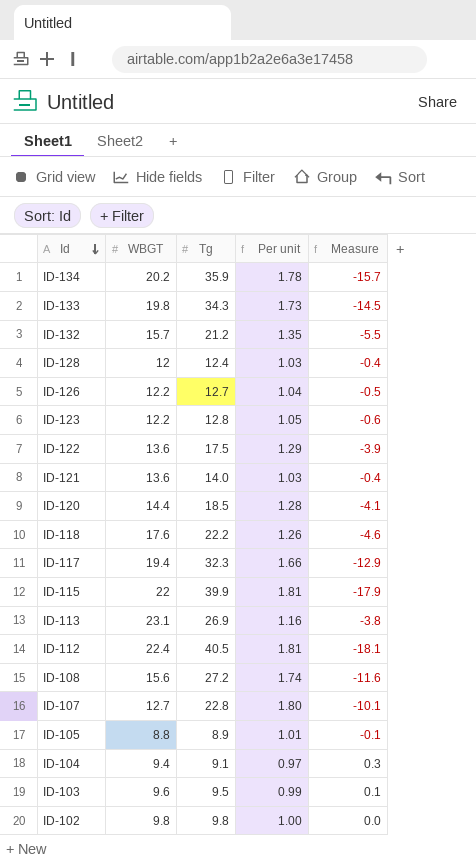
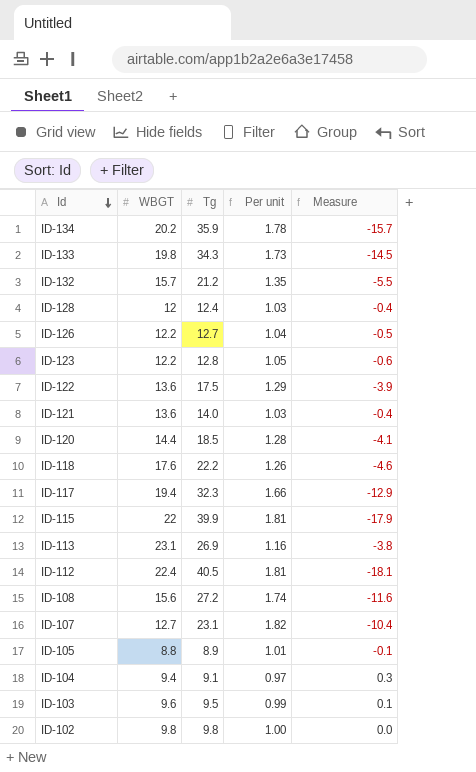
ID-107 | Tg: 22.8 -> 23.1
ID-107 | Per unit: 1.80 -> 1.82
ID-107 | Measure: -10.1 -> -10.4

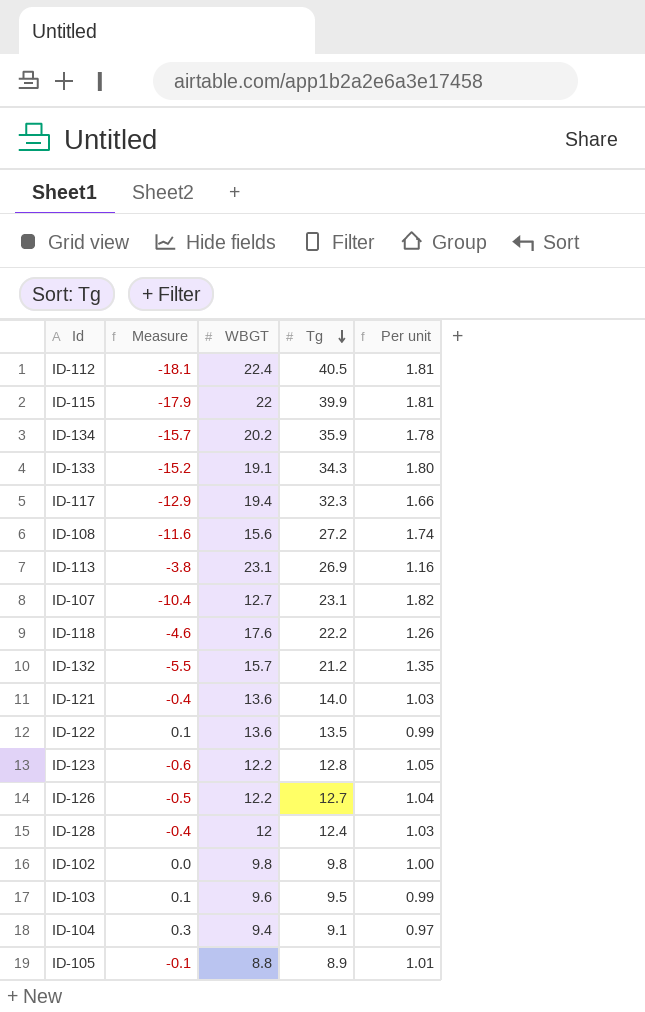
row order: Id descending -> Tg descending
column Measure | position: 5 -> 2
row ID-120: 14.4 | 18.5 | 1.28 | -4.1 -> none
ID-133 | Measure: -14.5 -> -15.2
ID-133 | WBGT: 19.8 -> 19.1
ID-133 | Per unit: 1.73 -> 1.80
ID-122 | Measure: -3.9 -> 0.1
ID-122 | Tg: 17.5 -> 13.5
ID-122 | Per unit: 1.29 -> 0.99

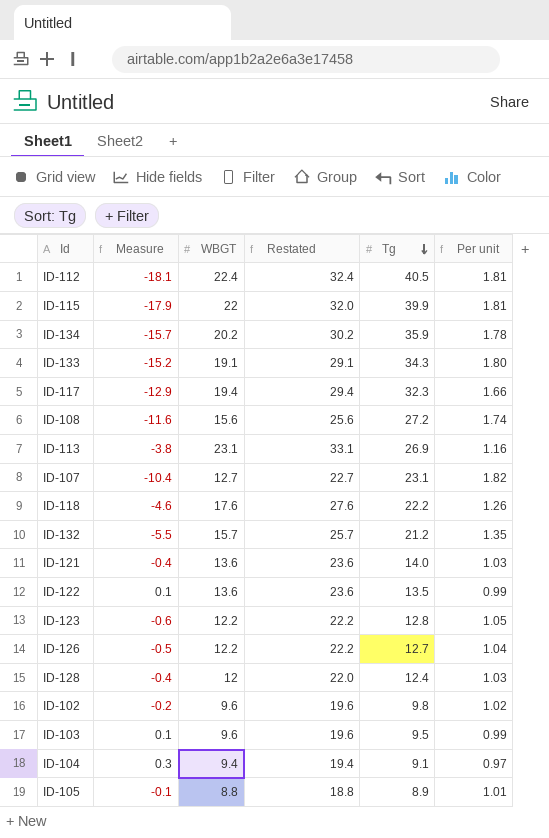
column Restated | formula: none -> [WBGT] + 10
ID-102 | Measure: 0.0 -> -0.2
ID-102 | WBGT: 9.8 -> 9.6
ID-102 | Per unit: 1.00 -> 1.02

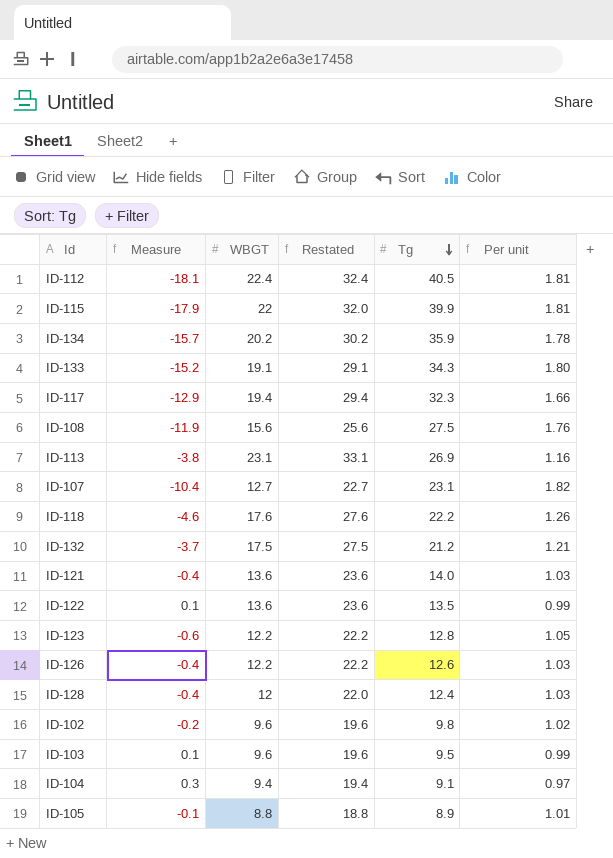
ID-108 | Measure: -11.6 -> -11.9
ID-108 | Tg: 27.2 -> 27.5
ID-108 | Per unit: 1.74 -> 1.76
ID-132 | Measure: -5.5 -> -3.7
ID-132 | WBGT: 15.7 -> 17.5
ID-132 | Restated: 25.7 -> 27.5
ID-132 | Per unit: 1.35 -> 1.21
ID-126 | Measure: -0.5 -> -0.4
ID-126 | Tg: 12.7 -> 12.6
ID-126 | Per unit: 1.04 -> 1.03

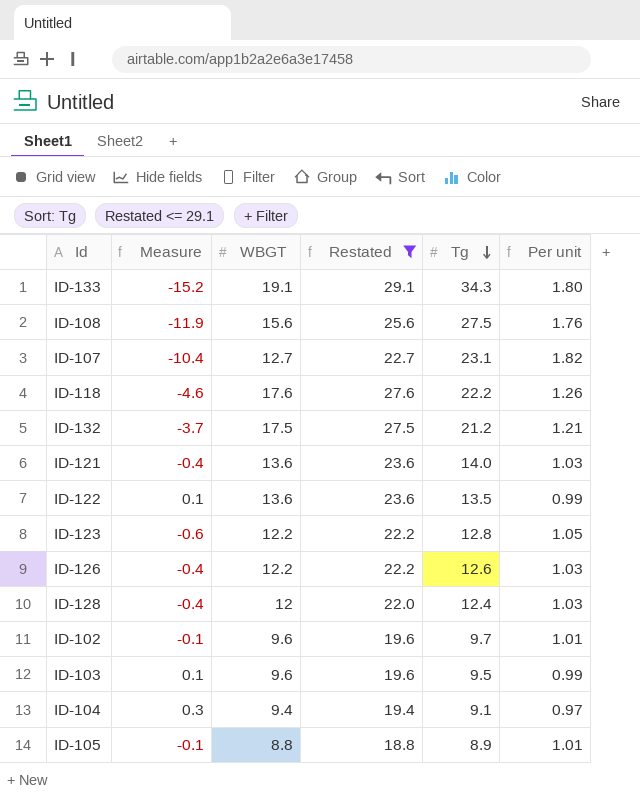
filter: none -> Restated <= 29.1
ID-102 | Measure: -0.2 -> -0.1
ID-102 | Tg: 9.8 -> 9.7
ID-102 | Per unit: 1.02 -> 1.01

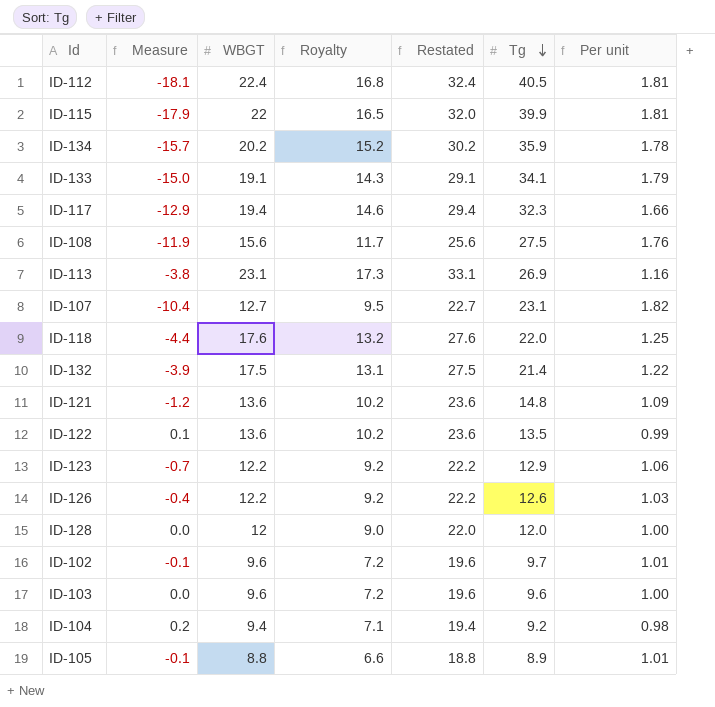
filter: Restated <= 29.1 -> none
column Royalty | formula: none -> [WBGT] * 0.75
ID-133 | Measure: -15.2 -> -15.0
ID-133 | Tg: 34.3 -> 34.1
ID-133 | Per unit: 1.80 -> 1.79
ID-118 | Measure: -4.6 -> -4.4
ID-118 | Tg: 22.2 -> 22.0
ID-118 | Per unit: 1.26 -> 1.25
ID-132 | Measure: -3.7 -> -3.9
ID-132 | Tg: 21.2 -> 21.4
ID-132 | Per unit: 1.21 -> 1.22
ID-121 | Measure: -0.4 -> -1.2
ID-121 | Tg: 14.0 -> 14.8
ID-121 | Per unit: 1.03 -> 1.09
ID-123 | Measure: -0.6 -> -0.7
ID-123 | Tg: 12.8 -> 12.9
ID-123 | Per unit: 1.05 -> 1.06
ID-128 | Measure: -0.4 -> 0.0
ID-128 | Tg: 12.4 -> 12.0
ID-128 | Per unit: 1.03 -> 1.00
ID-103 | Measure: 0.1 -> 0.0
ID-103 | Tg: 9.5 -> 9.6
ID-103 | Per unit: 0.99 -> 1.00
ID-104 | Measure: 0.3 -> 0.2
ID-104 | Tg: 9.1 -> 9.2
ID-104 | Per unit: 0.97 -> 0.98

